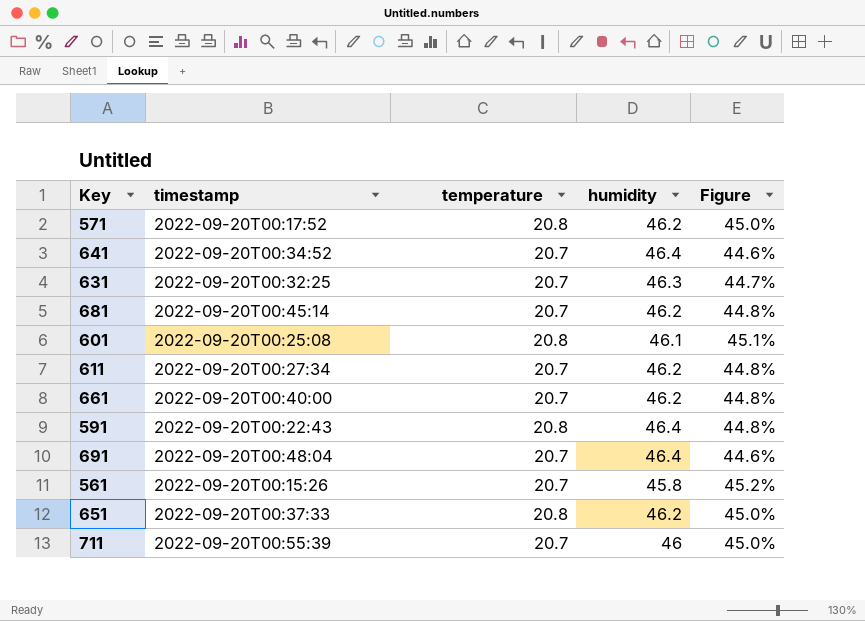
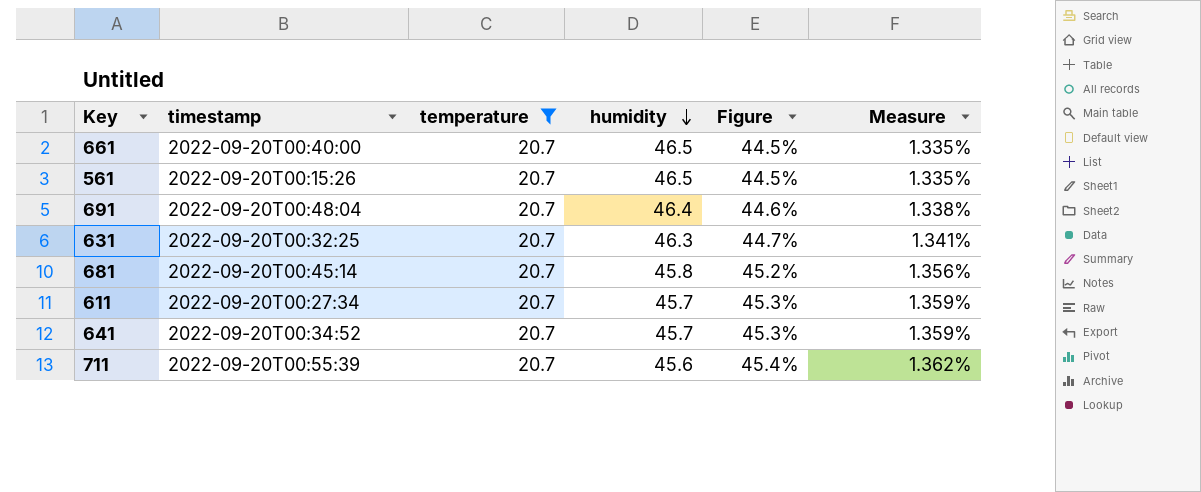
filter: none -> temperature = 20.7
row order: none -> humidity descending
column Measure | formula: none -> [Figure] * 0.03
661 | humidity: 46.2 -> 46.5
661 | Figure: 44.8% -> 44.5%
561 | humidity: 45.8 -> 46.5
561 | Figure: 45.2% -> 44.5%
681 | humidity: 46.2 -> 45.8
681 | Figure: 44.8% -> 45.2%
611 | humidity: 46.2 -> 45.7
611 | Figure: 44.8% -> 45.3%
641 | humidity: 46.4 -> 45.7
641 | Figure: 44.6% -> 45.3%
711 | humidity: 46 -> 45.6
711 | Figure: 45.0% -> 45.4%

